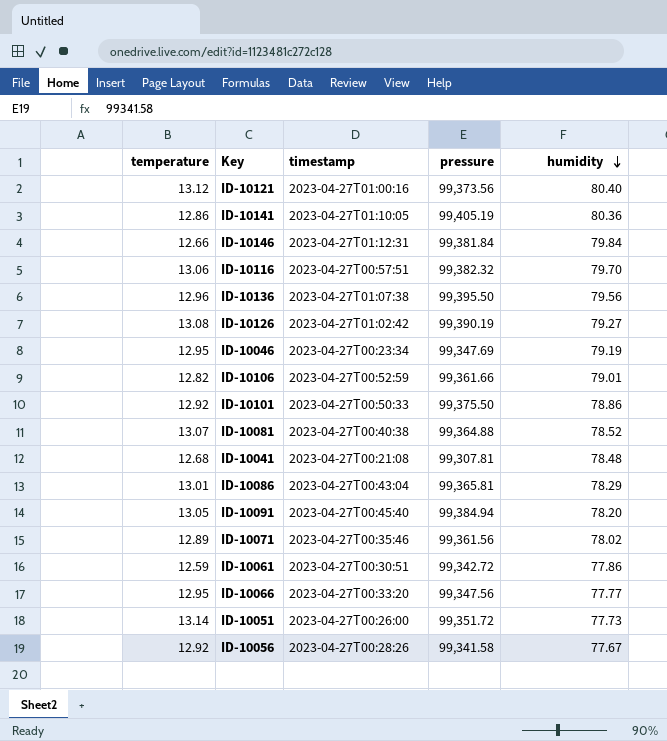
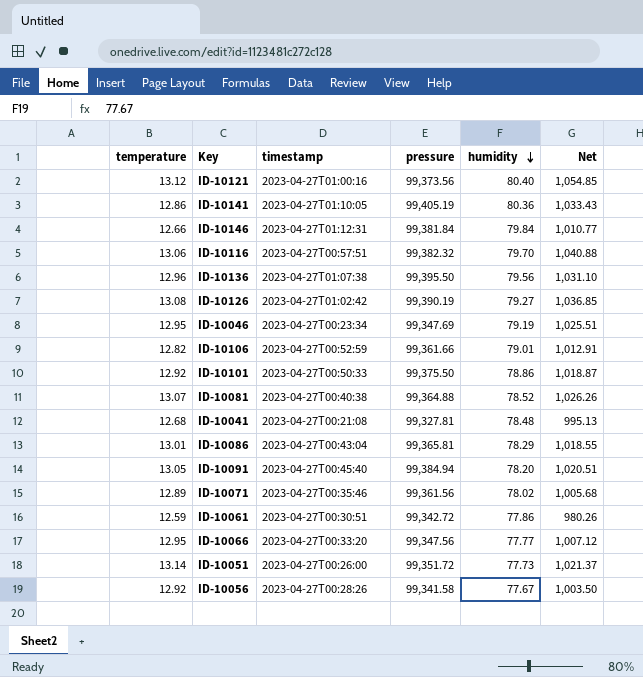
column Net | formula: none -> [temperature] * [humidity]
ID-10041 | pressure: 99,307.81 -> 99,327.81

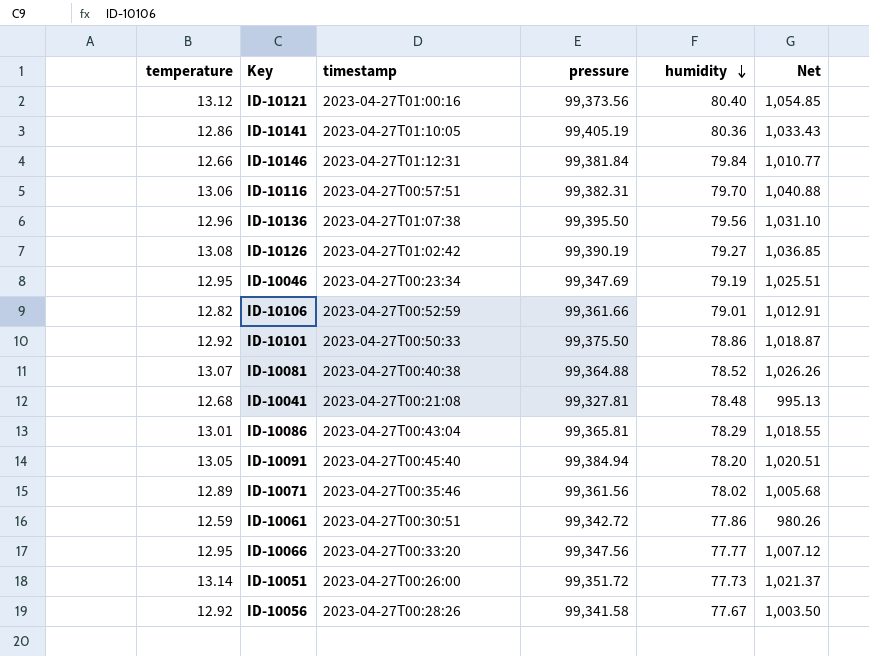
ID-10116 | pressure: 99,382.32 -> 99,382.31

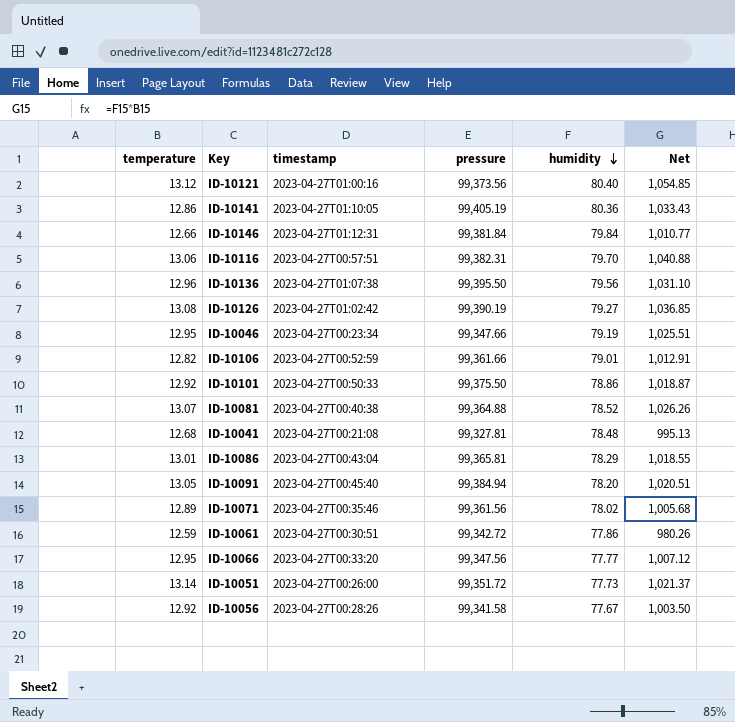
ID-10046 | pressure: 99,347.69 -> 99,347.66

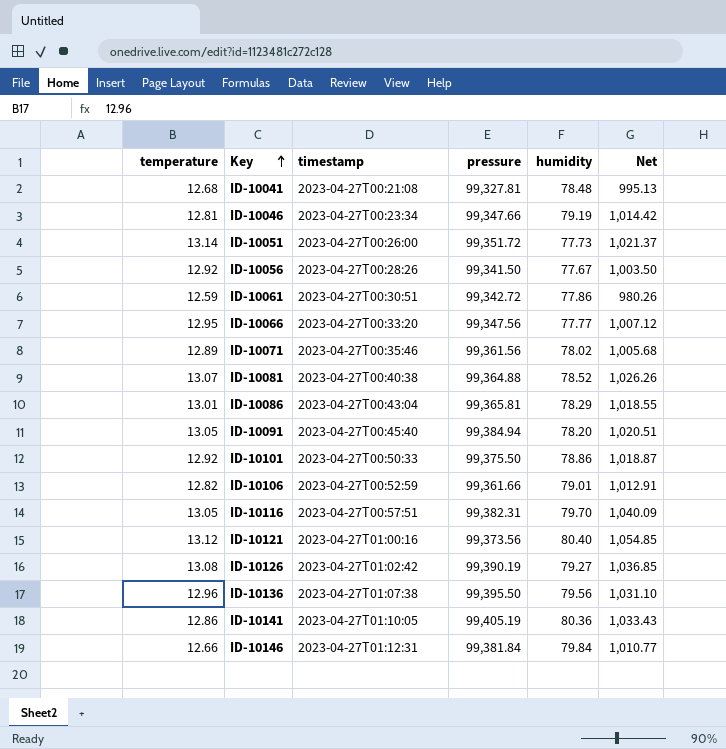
row order: humidity descending -> Key ascending
ID-10046 | temperature: 12.95 -> 12.81
ID-10046 | Net: 1,025.51 -> 1,014.42
ID-10056 | pressure: 99,341.58 -> 99,341.50
ID-10116 | temperature: 13.06 -> 13.05
ID-10116 | Net: 1,040.88 -> 1,040.09

